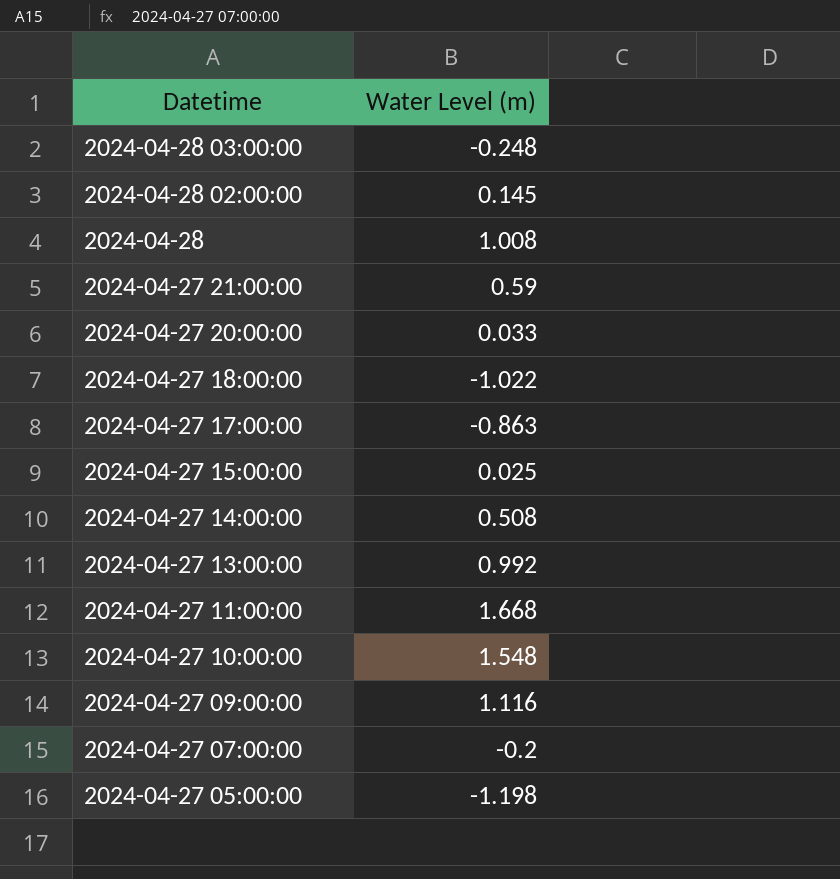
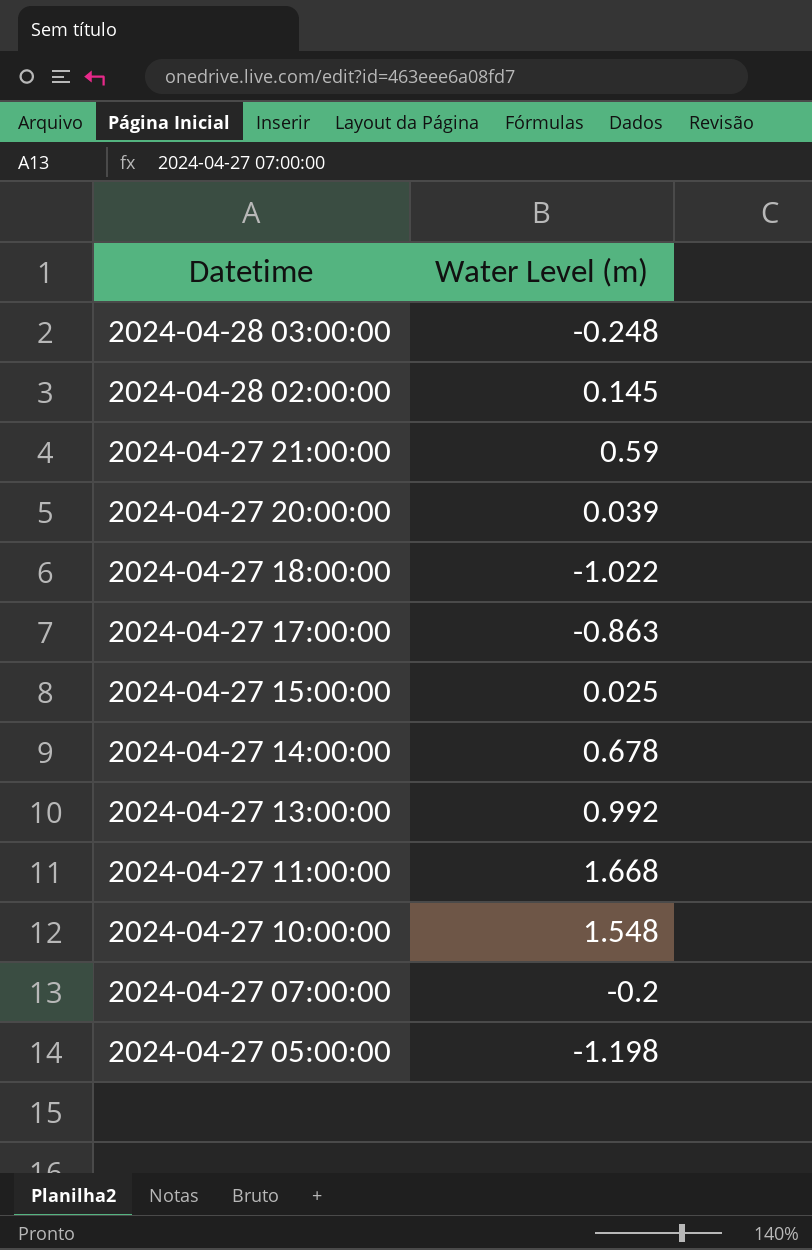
row 2024-04-28: 1.008 -> none
row 2024-04-27 09:00:00: 1.116 -> none
2024-04-27 20:00:00 | Water Level (m): 0.033 -> 0.039
2024-04-27 14:00:00 | Water Level (m): 0.508 -> 0.678

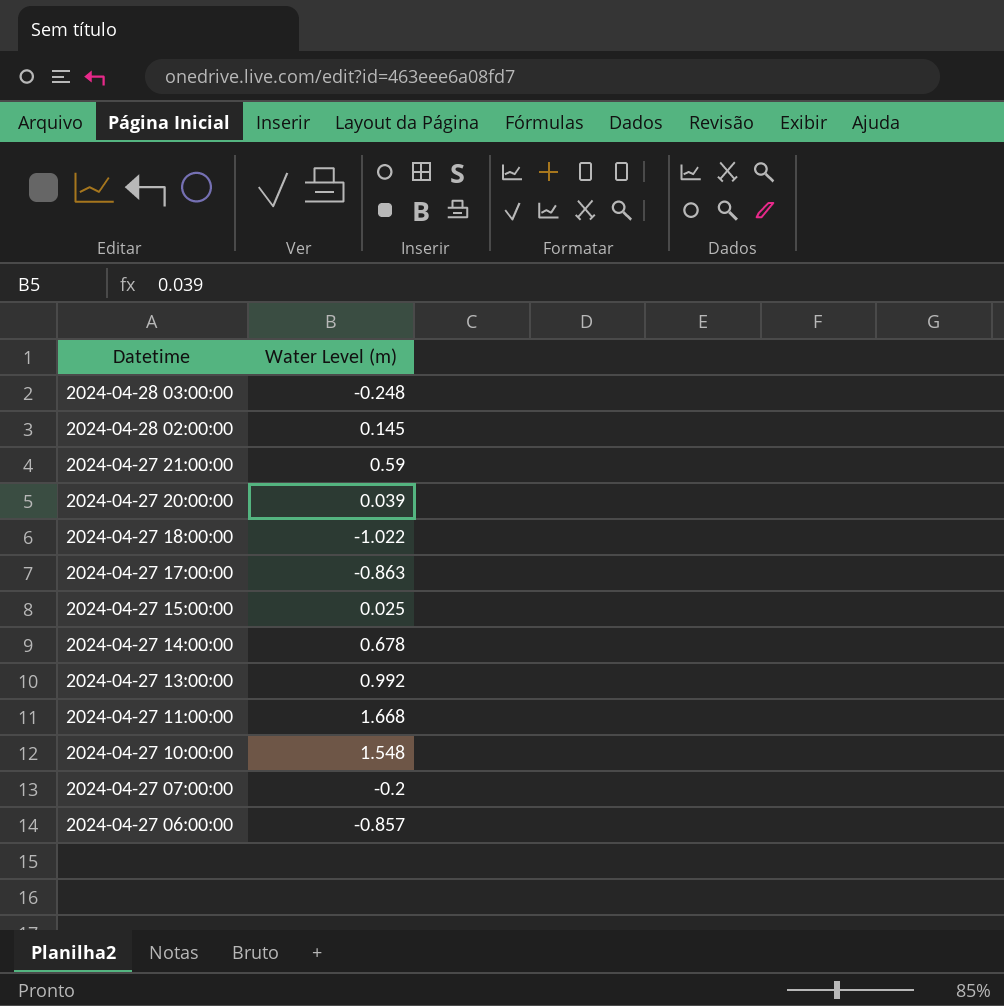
row 2024-04-27 05:00:00: -1.198 -> none
row 2024-04-27 06:00:00: none -> -0.857

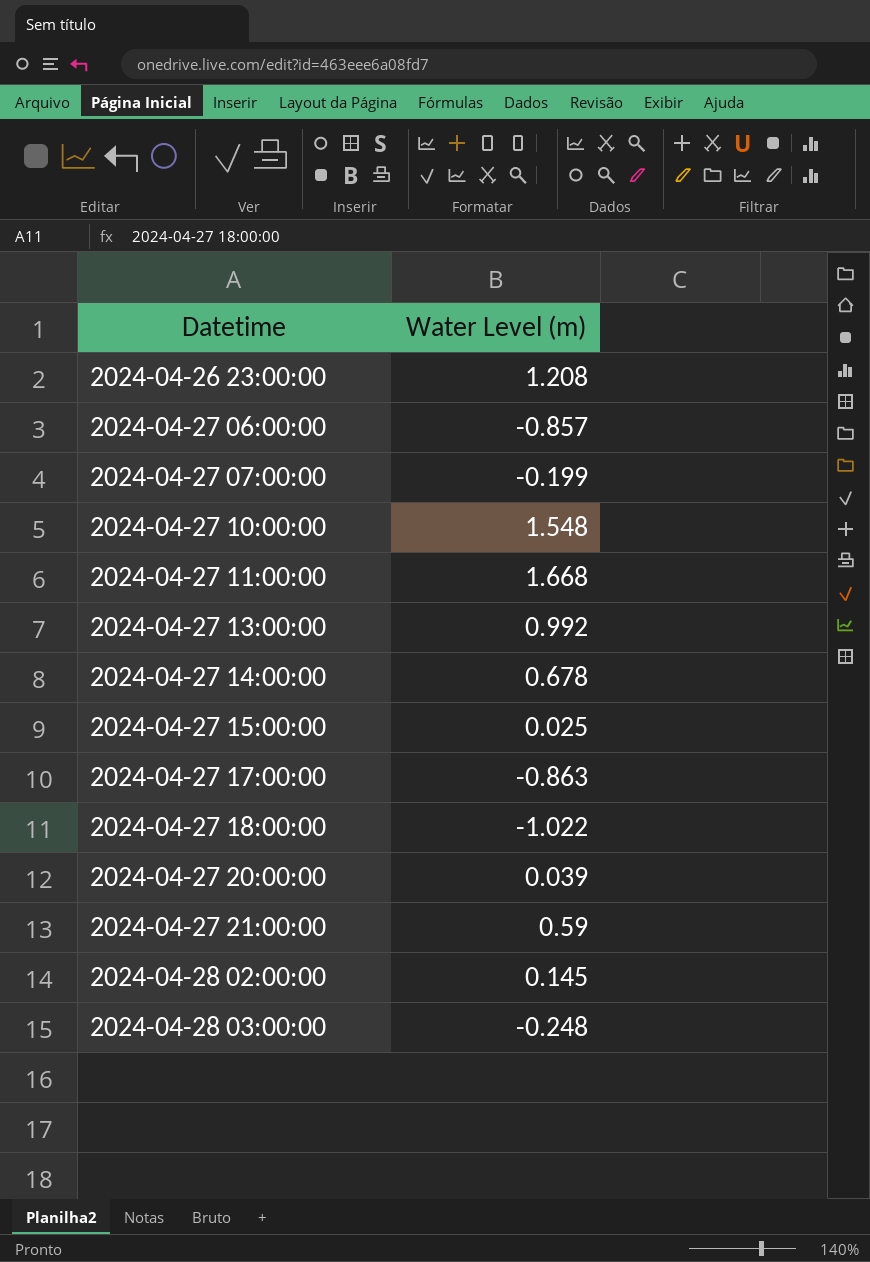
row order: Datetime descending -> Datetime ascending
row 2024-04-26 23:00:00: none -> 1.208
2024-04-27 07:00:00 | Water Level (m): -0.2 -> -0.199

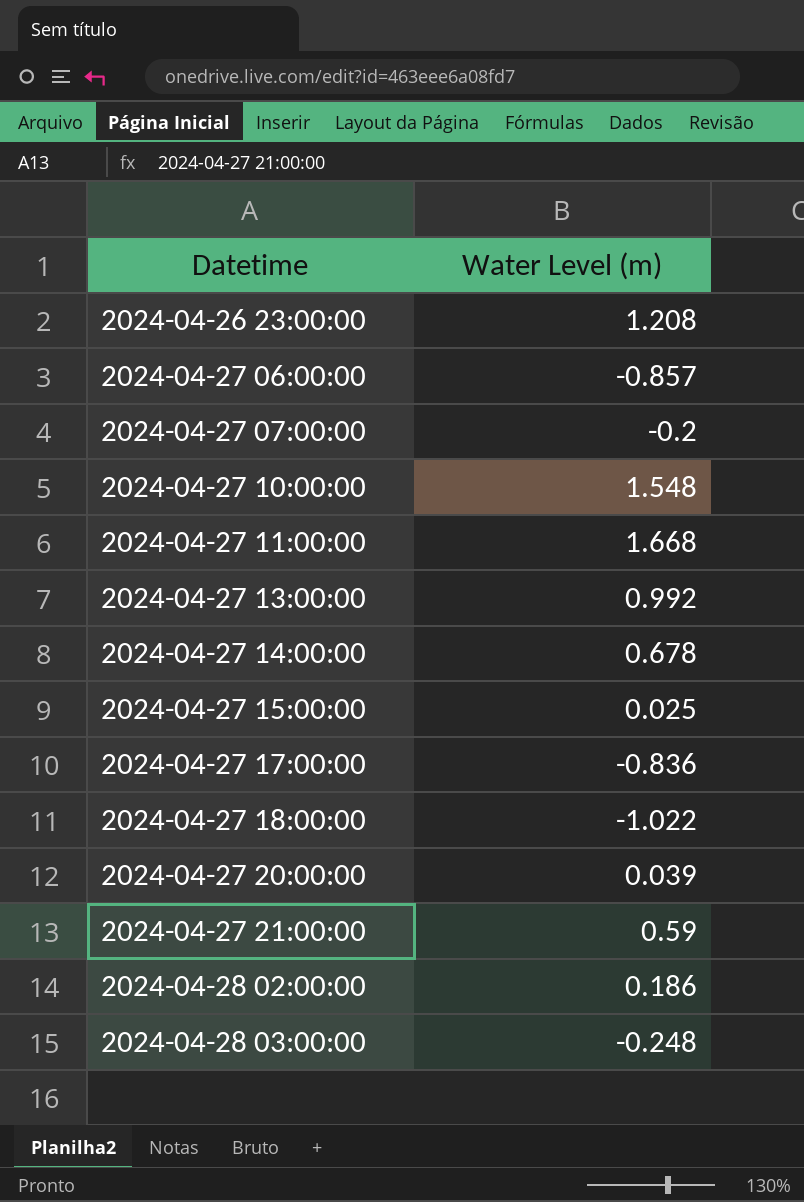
2024-04-27 07:00:00 | Water Level (m): -0.199 -> -0.2
2024-04-27 17:00:00 | Water Level (m): -0.863 -> -0.836
2024-04-28 02:00:00 | Water Level (m): 0.145 -> 0.186

